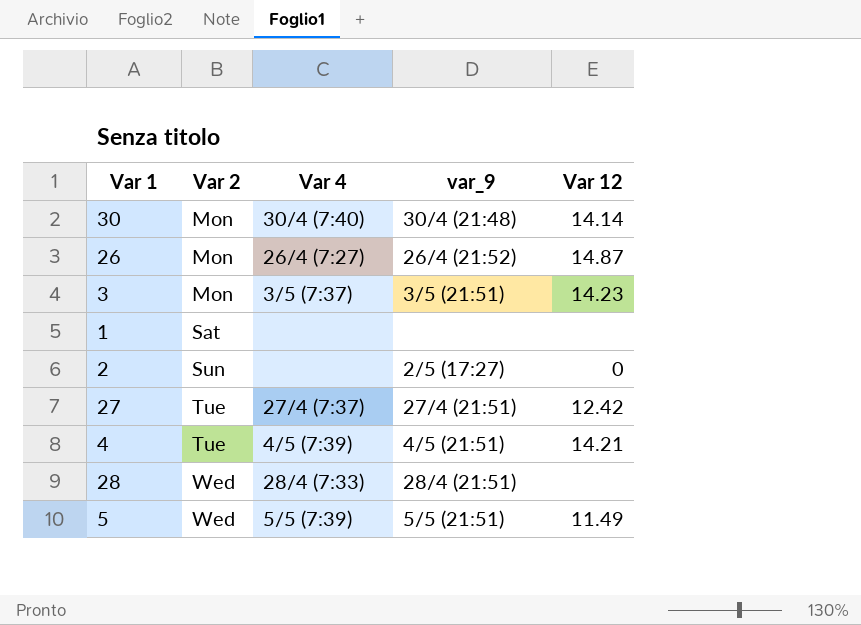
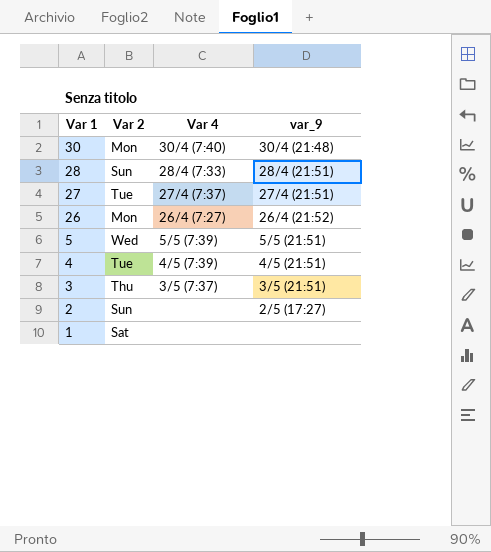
row order: Var 2 ascending -> Var 1 descending
column Var 12 | position: 5 -> none
28 | Var 2: Wed -> Sun
3 | Var 2: Mon -> Thu

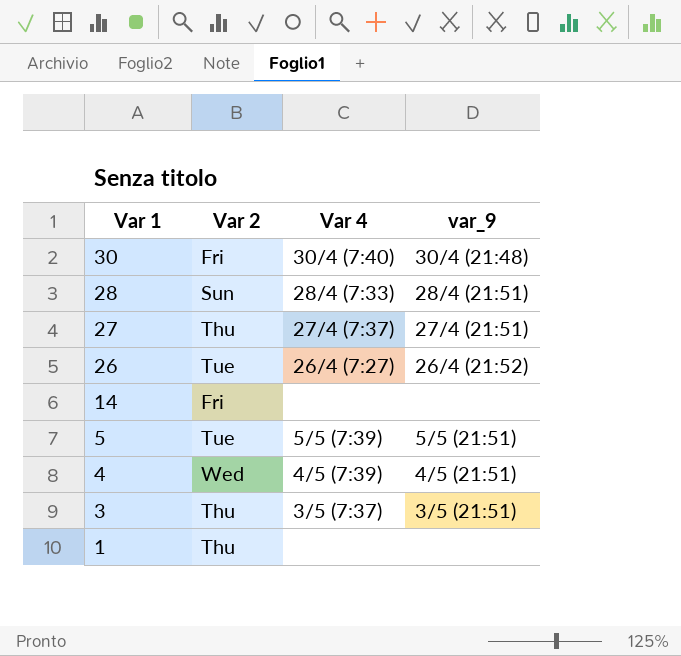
row 2: Sun | none | 2/5 (17:27) -> none
30 | Var 2: Mon -> Fri
27 | Var 2: Tue -> Thu
26 | Var 2: Mon -> Tue
row 14: none -> Fri | none | none
5 | Var 2: Wed -> Tue
4 | Var 2: Tue -> Wed
1 | Var 2: Sat -> Thu

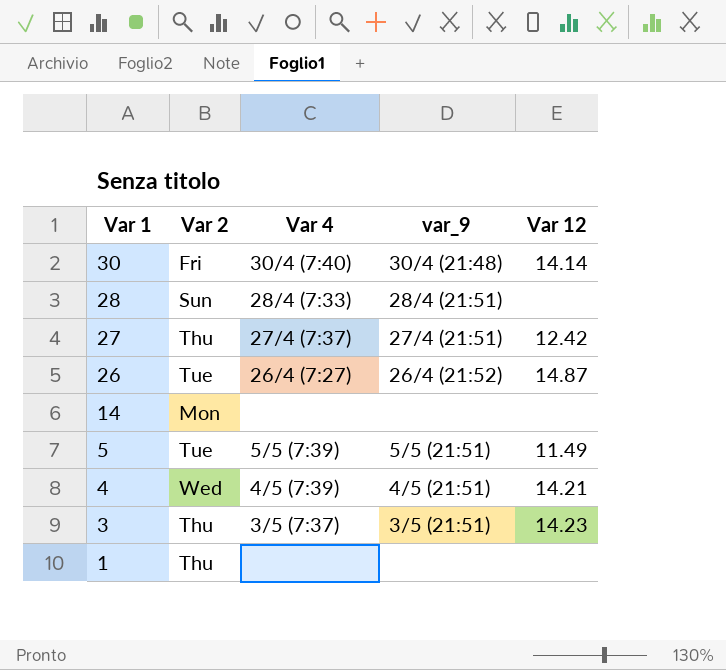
column Var 12 | position: none -> 5
14 | Var 2: Fri -> Mon

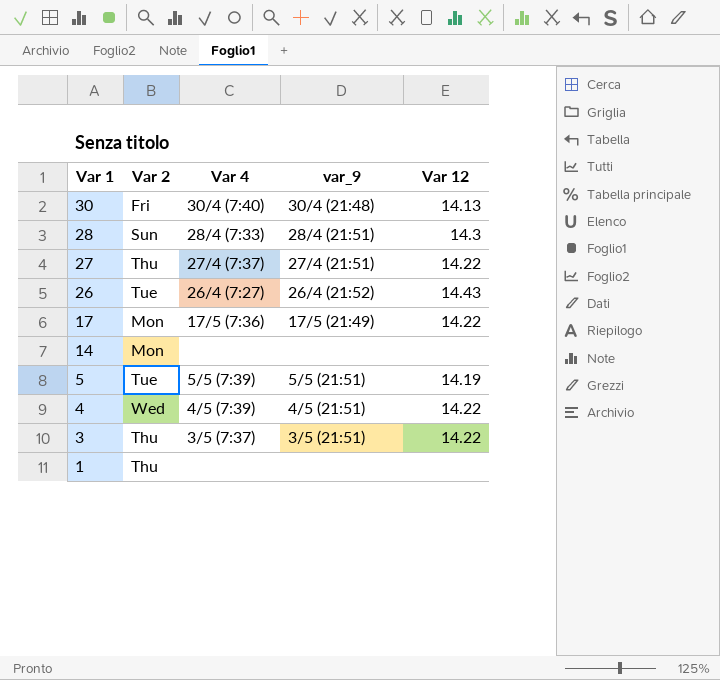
30 | Var 12: 14.14 -> 14.13
28 | Var 12: none -> 14.3
27 | Var 12: 12.42 -> 14.22
26 | Var 12: 14.87 -> 14.43
row 17: none -> Mon | 17/5 (7:36) | 17/5 (21:49) | 14.22
5 | Var 12: 11.49 -> 14.19
4 | Var 12: 14.21 -> 14.22
3 | Var 12: 14.23 -> 14.22

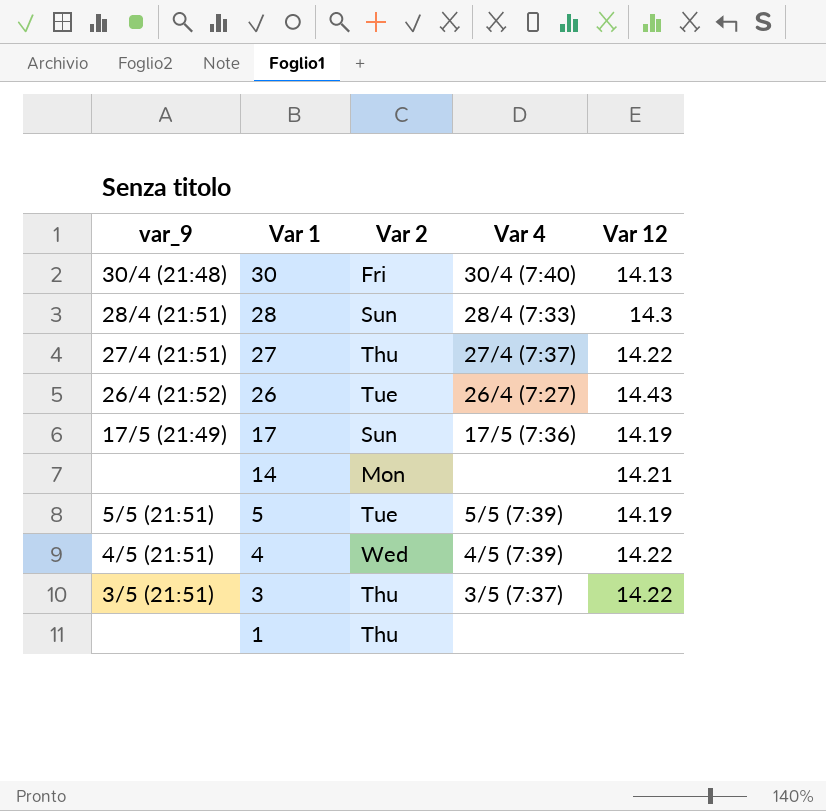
column var_9 | position: 4 -> 1
17 | Var 2: Mon -> Sun
17 | Var 12: 14.22 -> 14.19
14 | Var 12: none -> 14.21

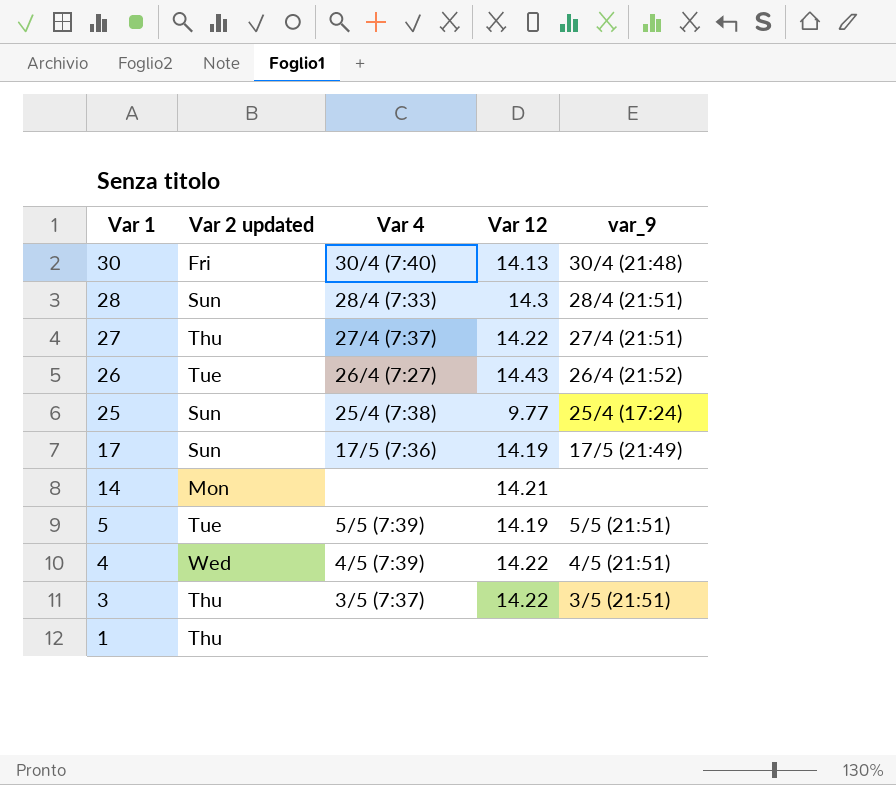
column name: Var 2 -> Var 2 updated
column var_9 | position: 1 -> 5
row 25: none -> Sun | 25/4 (7:38) | 9.77 | 25/4 (17:24)

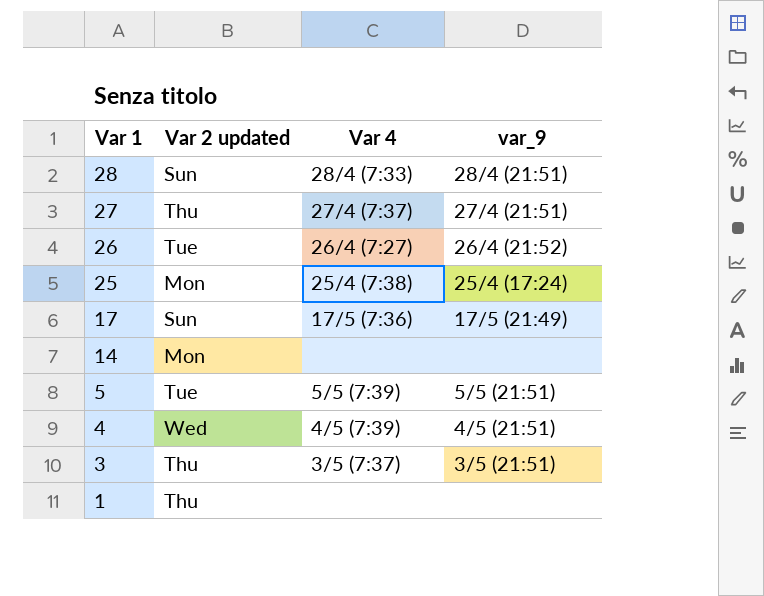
column Var 12 | position: 4 -> none
row 30: Fri | 30/4 (7:40) | 14.13 | 30/4 (21:48) -> none
25 | Var 2 updated: Sun -> Mon

